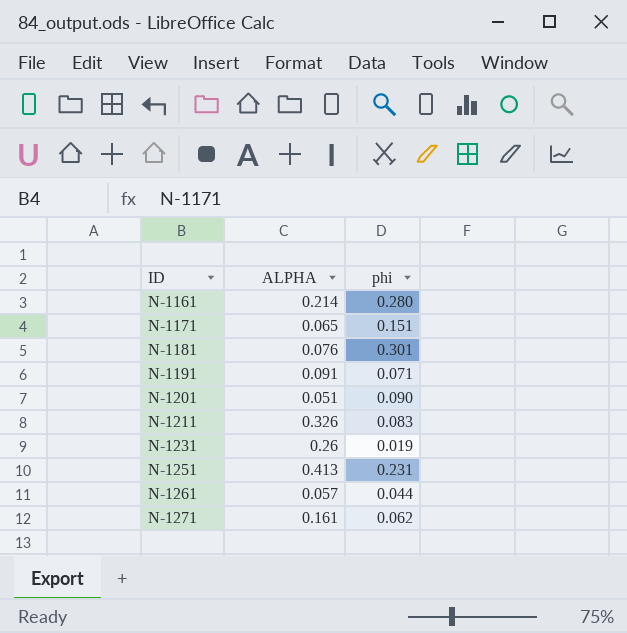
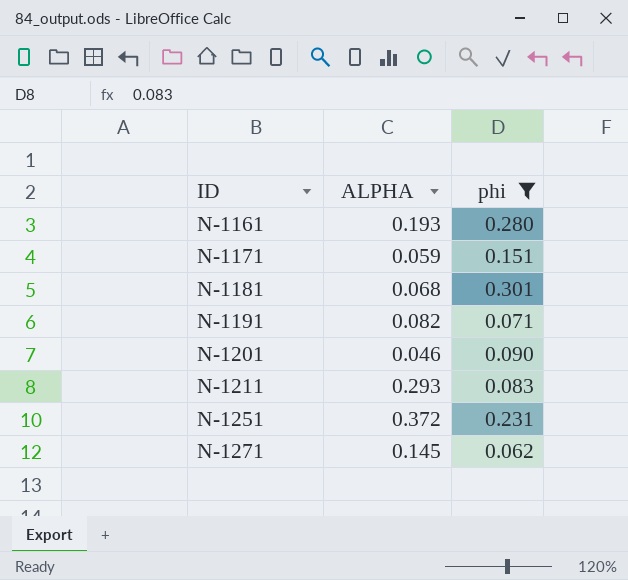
filter: none -> phi >= 0.062
N-1161 | ALPHA: 0.214 -> 0.193
N-1171 | ALPHA: 0.065 -> 0.059
N-1181 | ALPHA: 0.076 -> 0.068
N-1191 | ALPHA: 0.091 -> 0.082
N-1201 | ALPHA: 0.051 -> 0.046
N-1211 | ALPHA: 0.326 -> 0.293
N-1251 | ALPHA: 0.413 -> 0.372
N-1271 | ALPHA: 0.161 -> 0.145

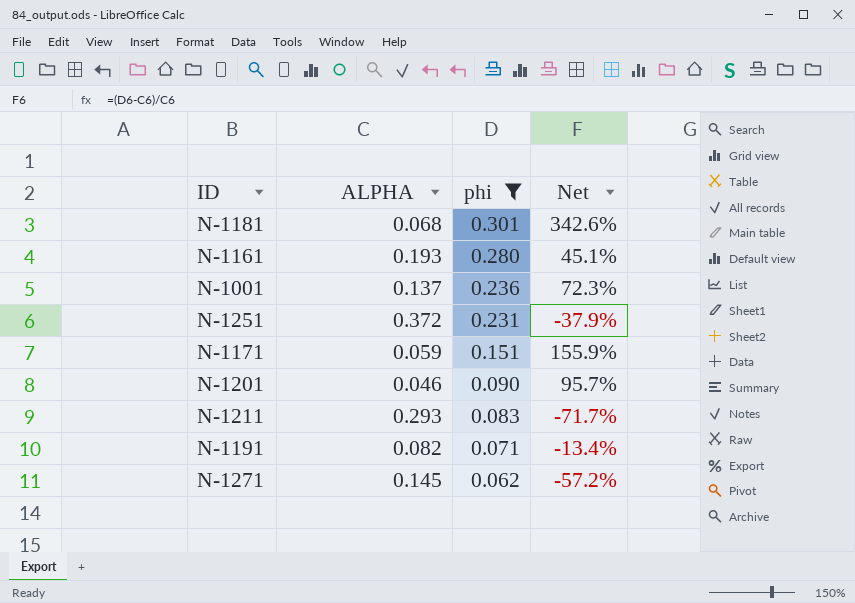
row order: ID ascending -> phi descending
column Net | formula: none -> ([phi] - [ALPHA]) / [ALPHA]
row N-1001: none -> 0.137 | 0.236 | 72.3%

